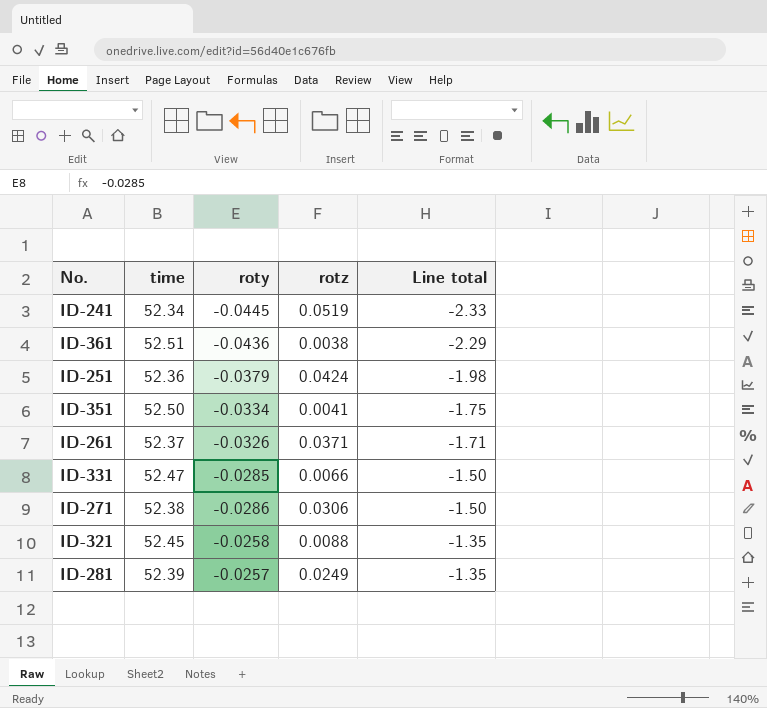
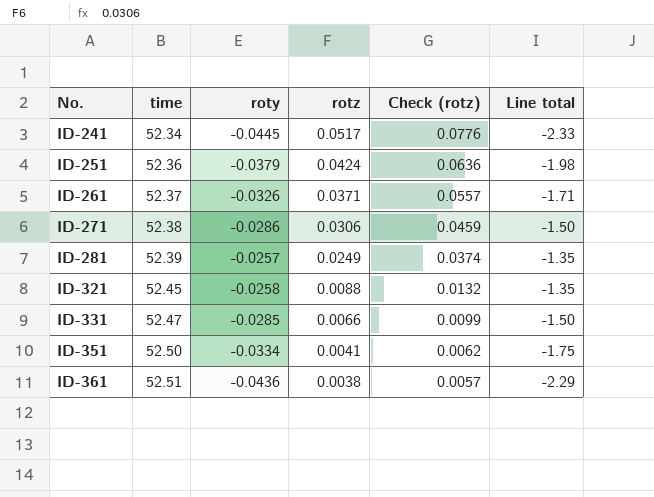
row order: Line total ascending -> No. ascending
column Check (rotz) | formula: none -> [rotz] * 1.5
ID-241 | rotz: 0.0519 -> 0.0517

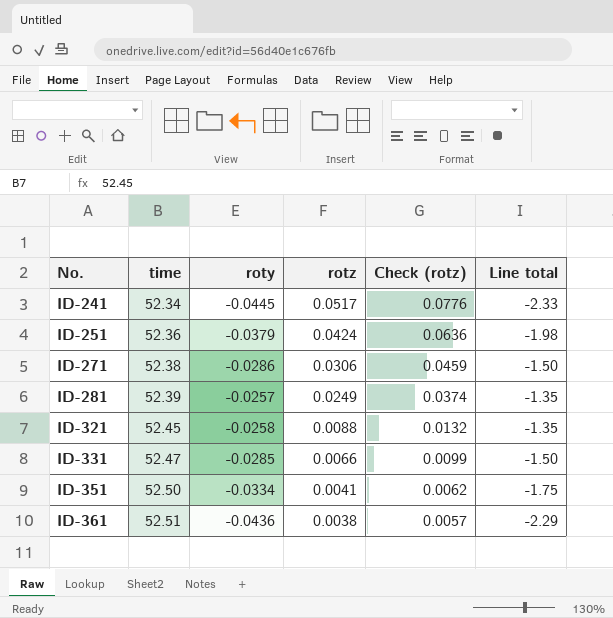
row ID-261: 52.37 | -0.0326 | 0.0371 | 0.0557 | -1.71 -> none

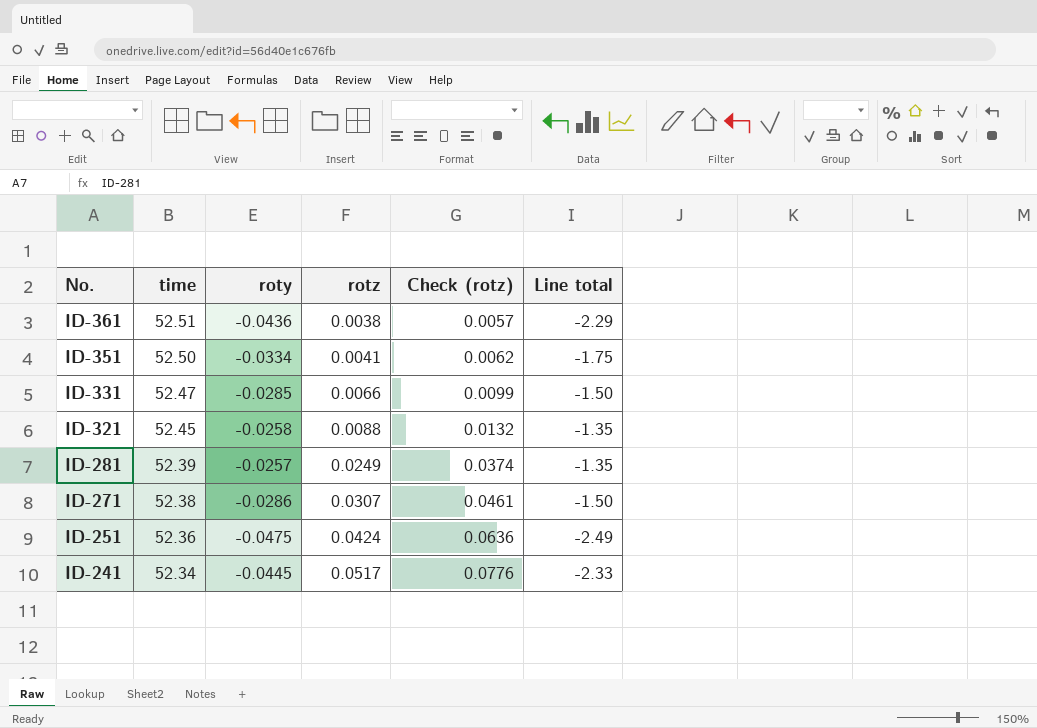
row order: No. ascending -> No. descending
ID-271 | rotz: 0.0306 -> 0.0307
ID-271 | Check (rotz): 0.0459 -> 0.0461
ID-251 | roty: -0.0379 -> -0.0475
ID-251 | Line total: -1.98 -> -2.49

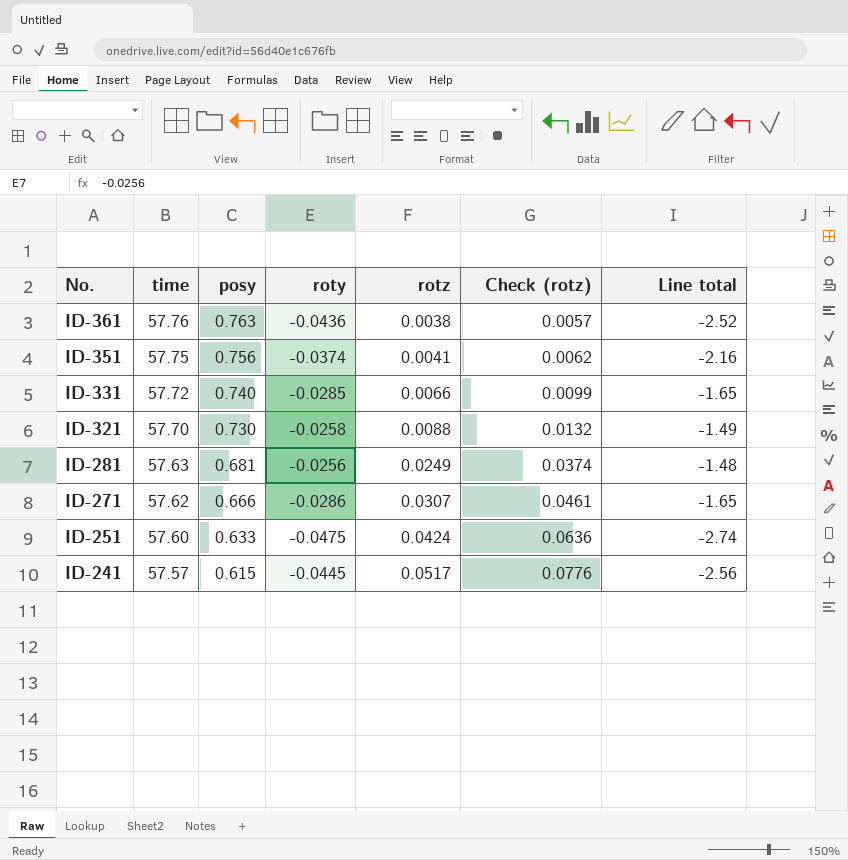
column posy | position: none -> 3
ID-361 | time: 52.51 -> 57.76
ID-361 | Line total: -2.29 -> -2.52
ID-351 | time: 52.50 -> 57.75
ID-351 | roty: -0.0334 -> -0.0374
ID-351 | Line total: -1.75 -> -2.16
ID-331 | time: 52.47 -> 57.72
ID-331 | Line total: -1.50 -> -1.65
ID-321 | time: 52.45 -> 57.70
ID-321 | Line total: -1.35 -> -1.49
ID-281 | time: 52.39 -> 57.63
ID-281 | roty: -0.0257 -> -0.0256
ID-281 | Line total: -1.35 -> -1.48
ID-271 | time: 52.38 -> 57.62
ID-271 | Line total: -1.50 -> -1.65
ID-251 | time: 52.36 -> 57.60
ID-251 | Line total: -2.49 -> -2.74
ID-241 | time: 52.34 -> 57.57
ID-241 | Line total: -2.33 -> -2.56

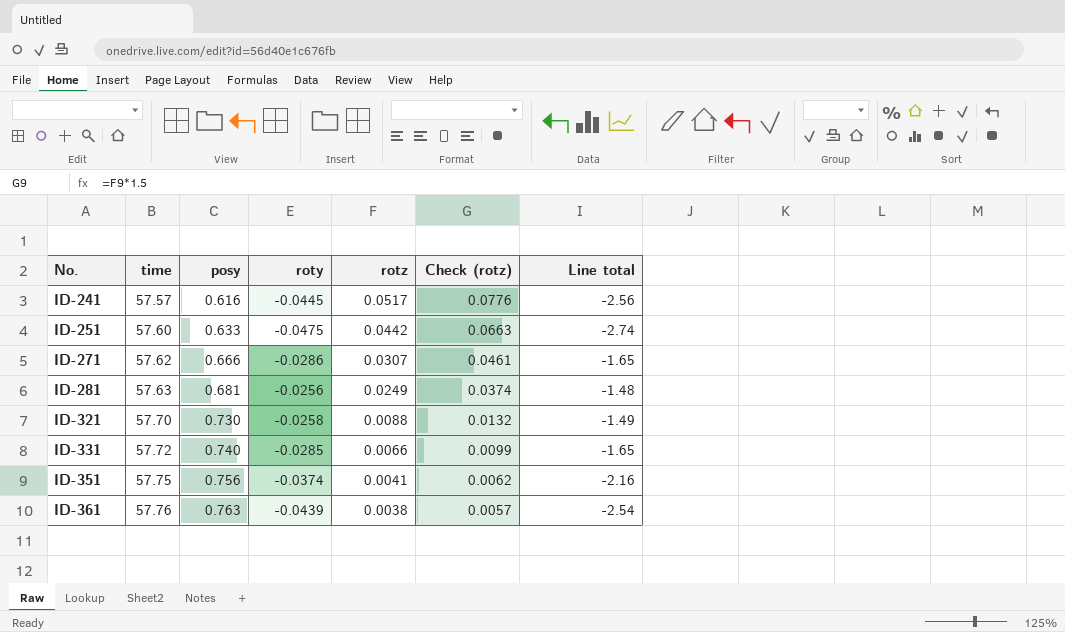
row order: No. descending -> No. ascending
ID-241 | posy: 0.615 -> 0.616
ID-251 | rotz: 0.0424 -> 0.0442
ID-251 | Check (rotz): 0.0636 -> 0.0663
ID-361 | roty: -0.0436 -> -0.0439
ID-361 | Line total: -2.52 -> -2.54

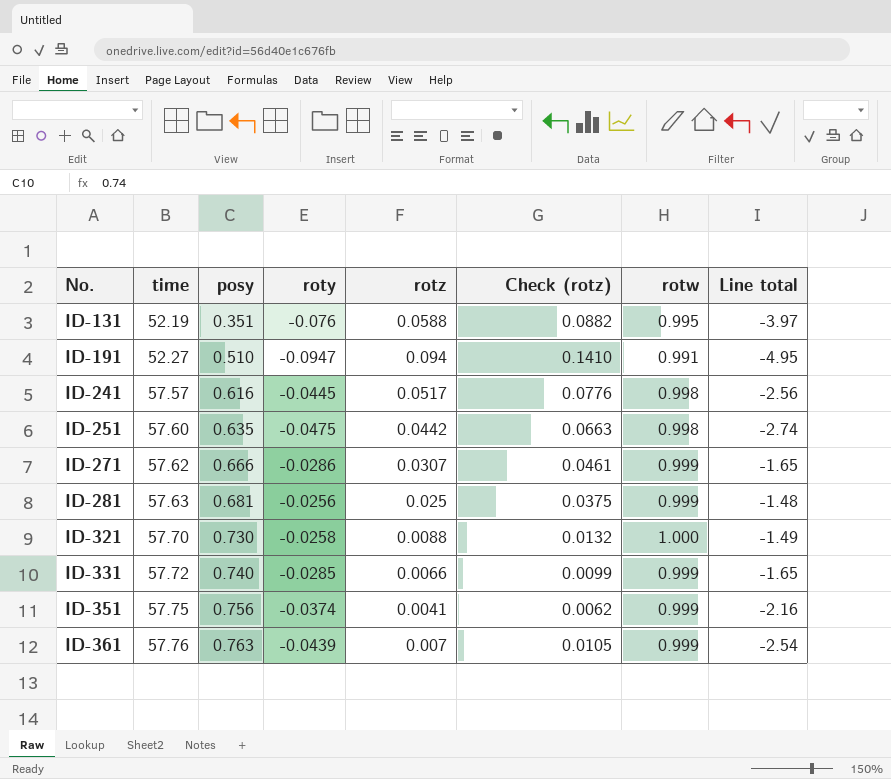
column rotw | position: none -> 7
row ID-131: none -> 52.19 | 0.351 | -0.076 | 0.0588 | 0.0882 | 0.995 | -3.97
row ID-191: none -> 52.27 | 0.510 | -0.0947 | 0.094 | 0.1410 | 0.991 | -4.95
ID-251 | posy: 0.633 -> 0.635
ID-281 | rotz: 0.0249 -> 0.025
ID-281 | Check (rotz): 0.0374 -> 0.0375
ID-361 | rotz: 0.0038 -> 0.007
ID-361 | Check (rotz): 0.0057 -> 0.0105

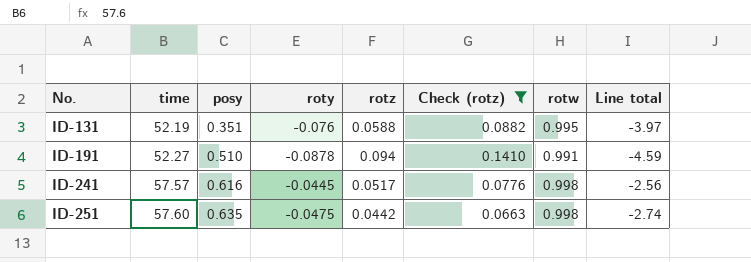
filter: none -> Check (rotz) >= 0.0663
ID-191 | roty: -0.0947 -> -0.0878
ID-191 | Line total: -4.95 -> -4.59

